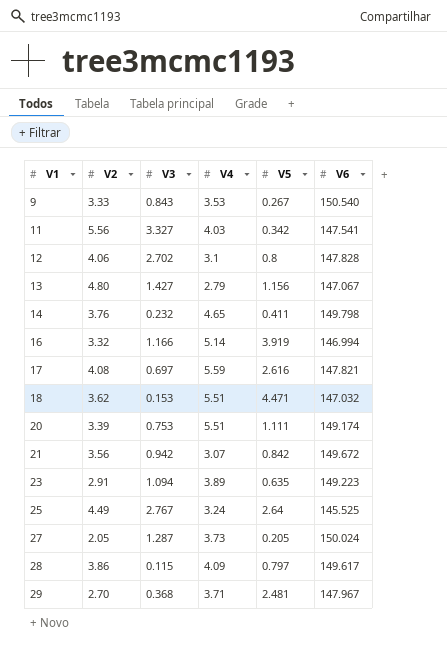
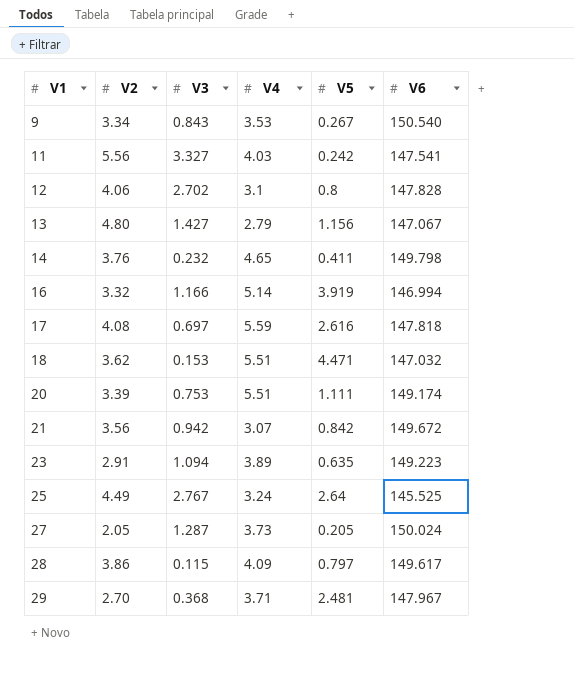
9 | V2: 3.33 -> 3.34
11 | V5: 0.342 -> 0.242
17 | V6: 147.821 -> 147.818

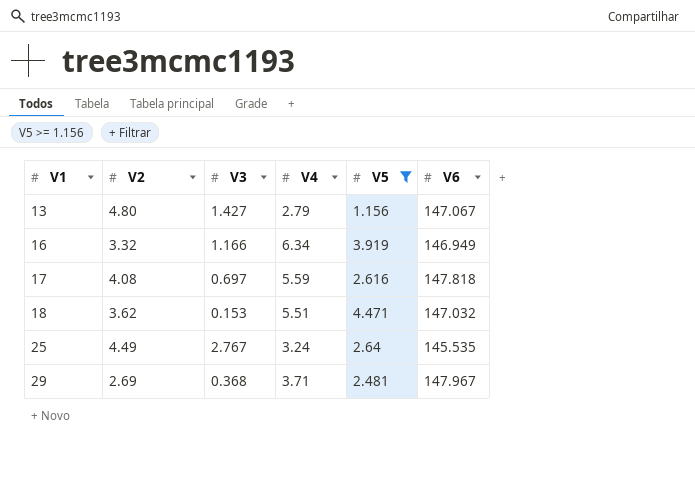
filter: none -> V5 >= 1.156
16 | V4: 5.14 -> 6.34
16 | V6: 146.994 -> 146.949
25 | V6: 145.525 -> 145.535
29 | V2: 2.70 -> 2.69

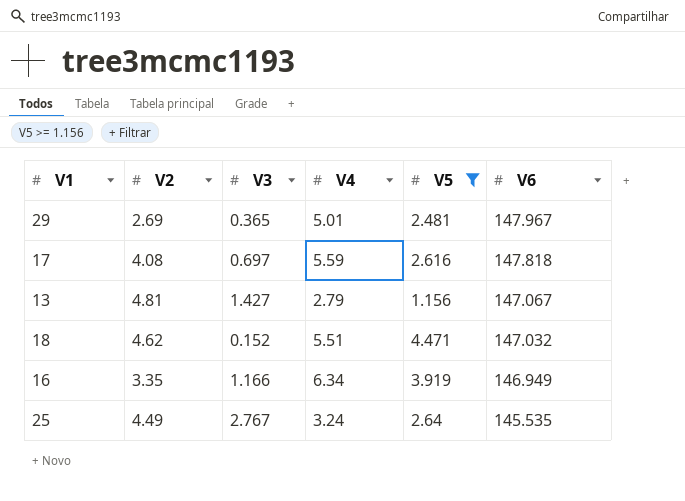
row order: V1 ascending -> V6 descending
29 | V3: 0.368 -> 0.365
29 | V4: 3.71 -> 5.01
13 | V2: 4.80 -> 4.81
18 | V2: 3.62 -> 4.62
18 | V3: 0.153 -> 0.152
16 | V2: 3.32 -> 3.35

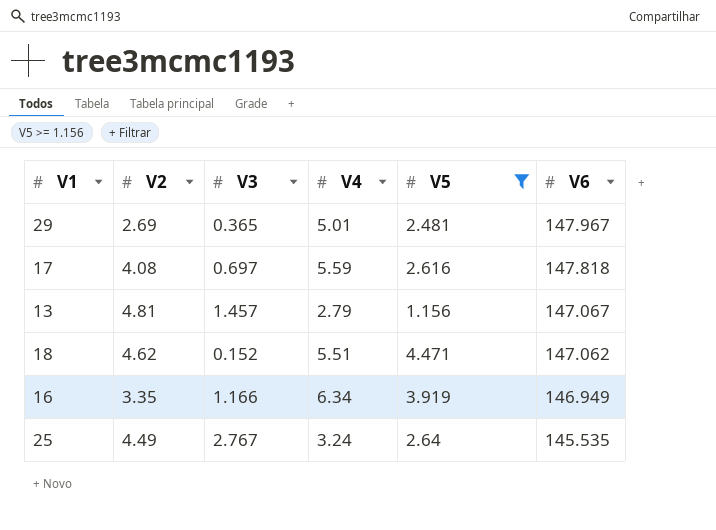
13 | V3: 1.427 -> 1.457
18 | V6: 147.032 -> 147.062

